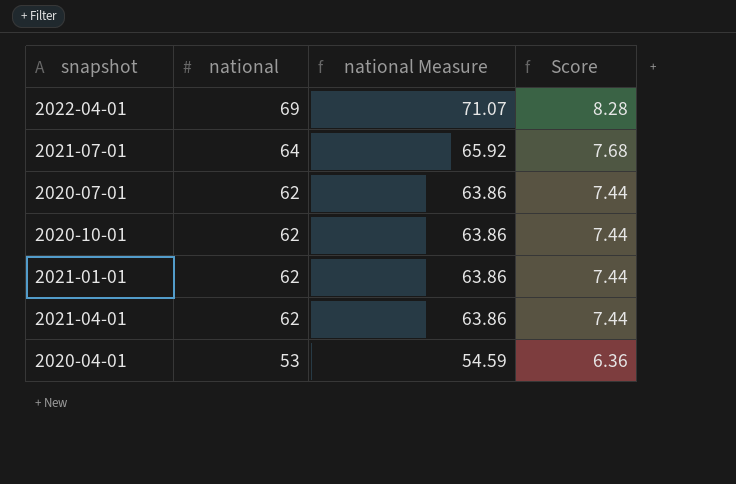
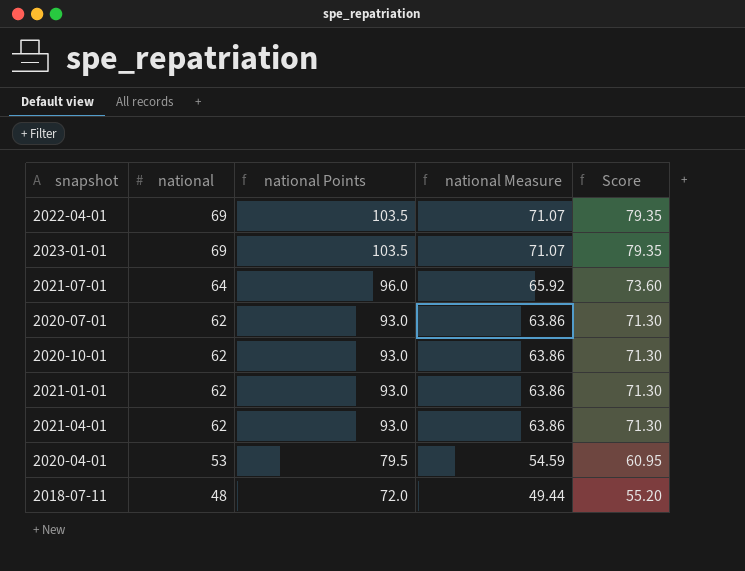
column national Points | formula: none -> [national] * 1.5
column Score | formula: [national] * 0.12 -> [national] * 1.15
row 2023-01-01: none -> 69 | 103.5 | 71.07 | 79.35
row 2018-07-11: none -> 48 | 72.0 | 49.44 | 55.20

